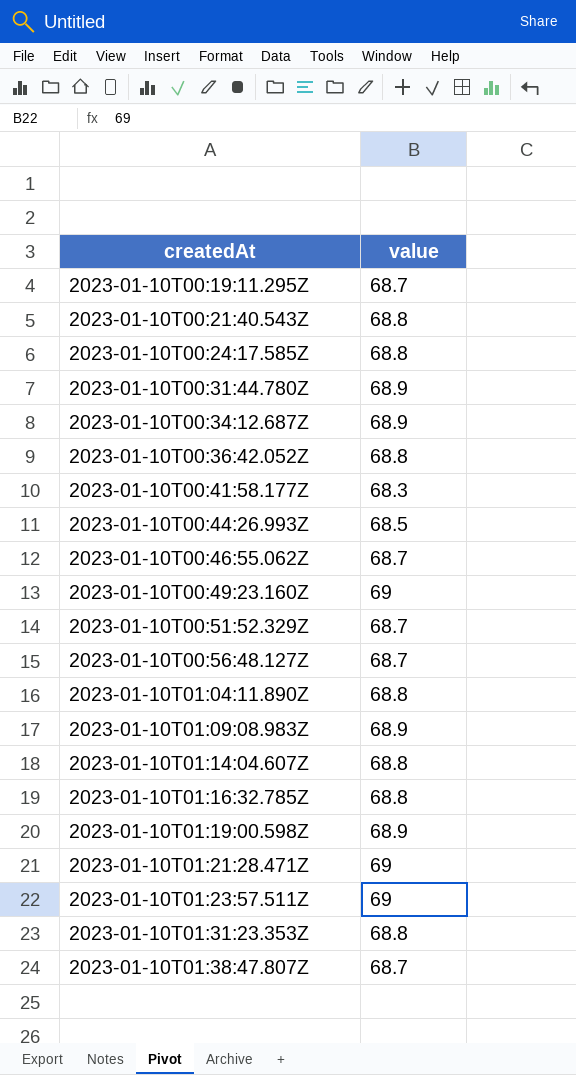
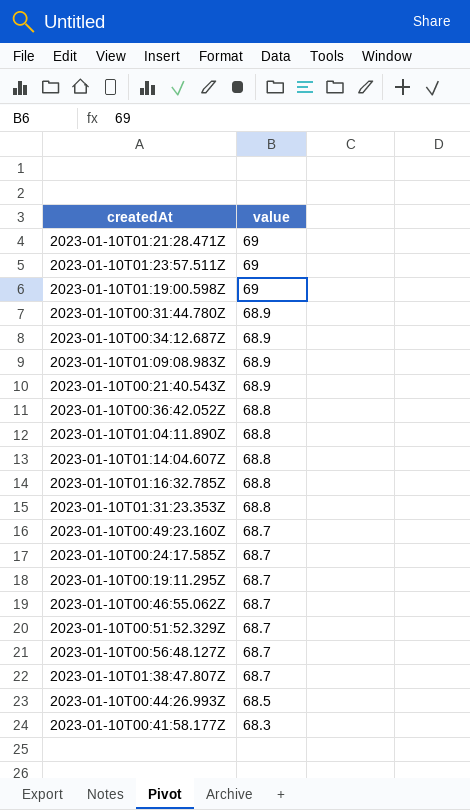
row order: createdAt ascending -> value descending
2023-01-10T01:19:00.598Z | value: 68.9 -> 69
2023-01-10T00:21:40.543Z | value: 68.8 -> 68.9
2023-01-10T00:49:23.160Z | value: 69 -> 68.7
2023-01-10T00:24:17.585Z | value: 68.8 -> 68.7

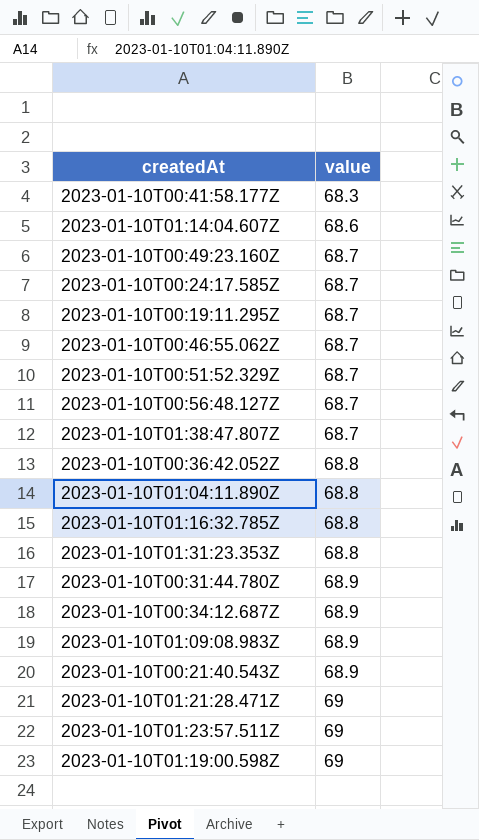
row order: value descending -> value ascending
row 2023-01-10T00:44:26.993Z: 68.5 -> none
2023-01-10T01:14:04.607Z | value: 68.8 -> 68.6

